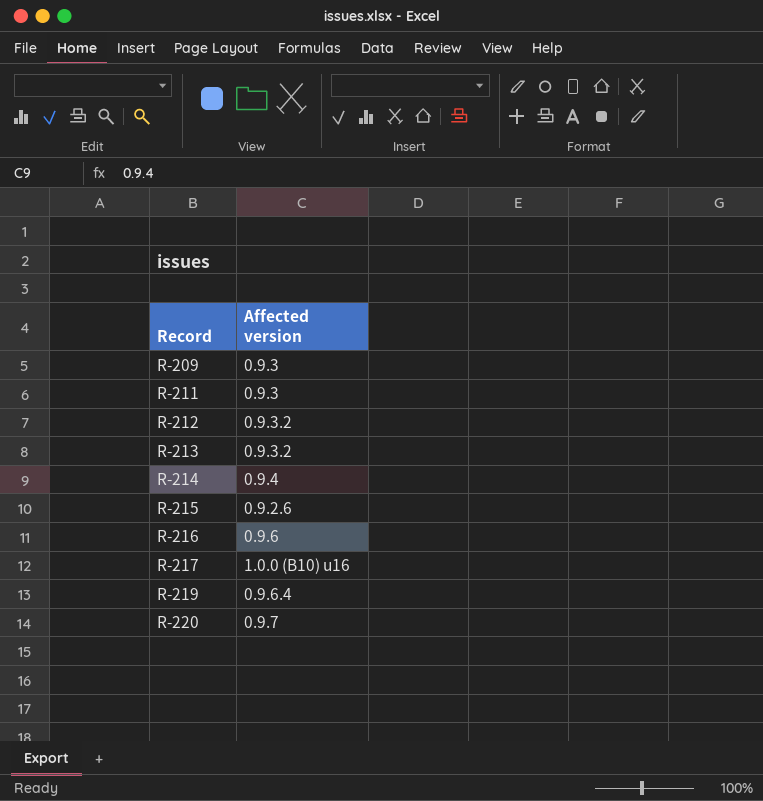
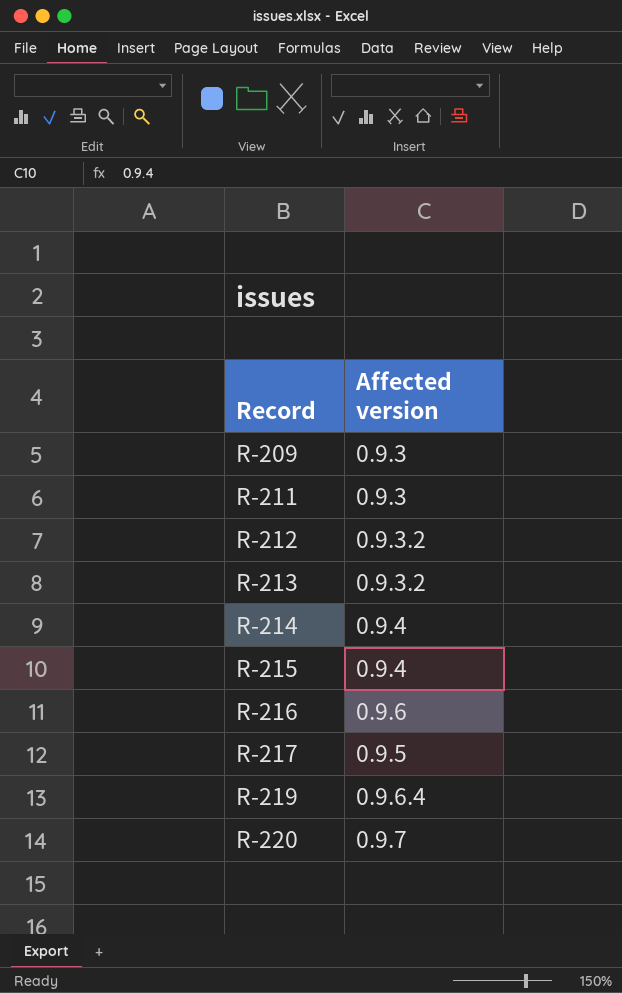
R-215 | Affected version: 0.9.2.6 -> 0.9.4
R-217 | Affected version: 1.0.0 (B10) u16 -> 0.9.5

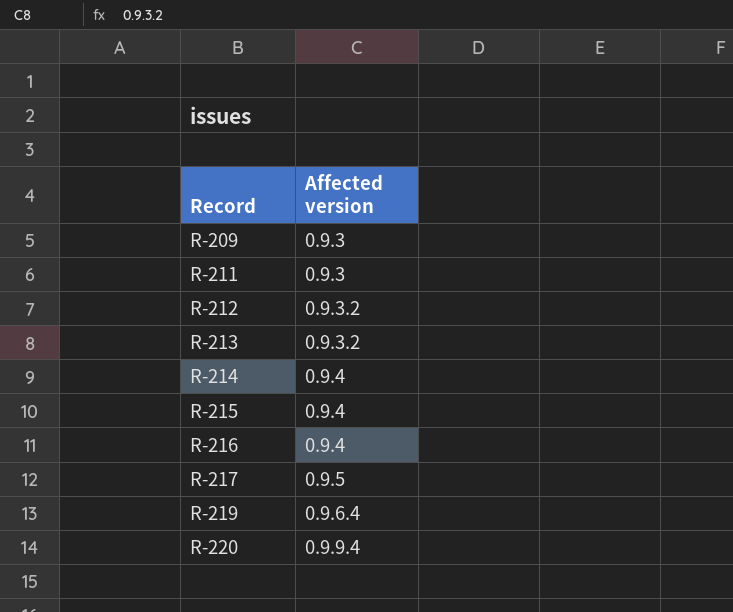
R-216 | Affected version: 0.9.6 -> 0.9.4
R-220 | Affected version: 0.9.7 -> 0.9.9.4

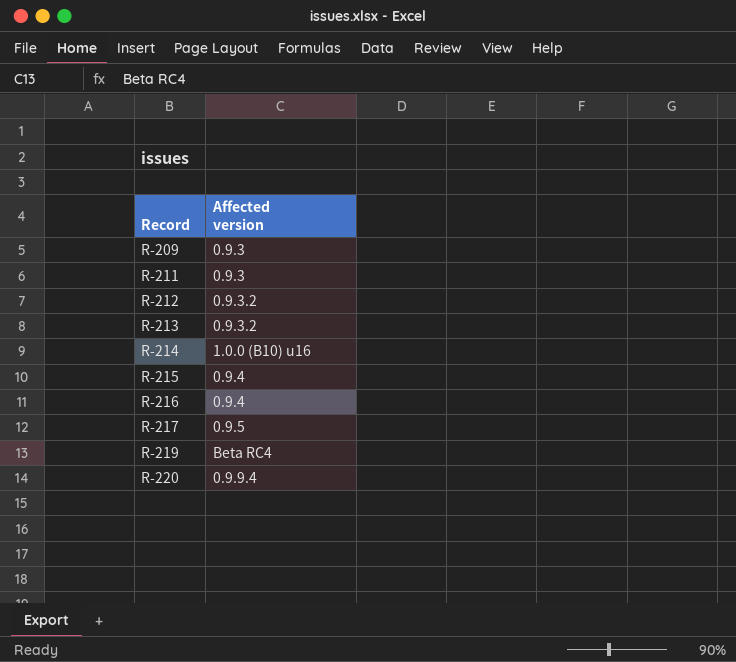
R-214 | Affected version: 0.9.4 -> 1.0.0 (B10) u16
R-219 | Affected version: 0.9.6.4 -> Beta RC4

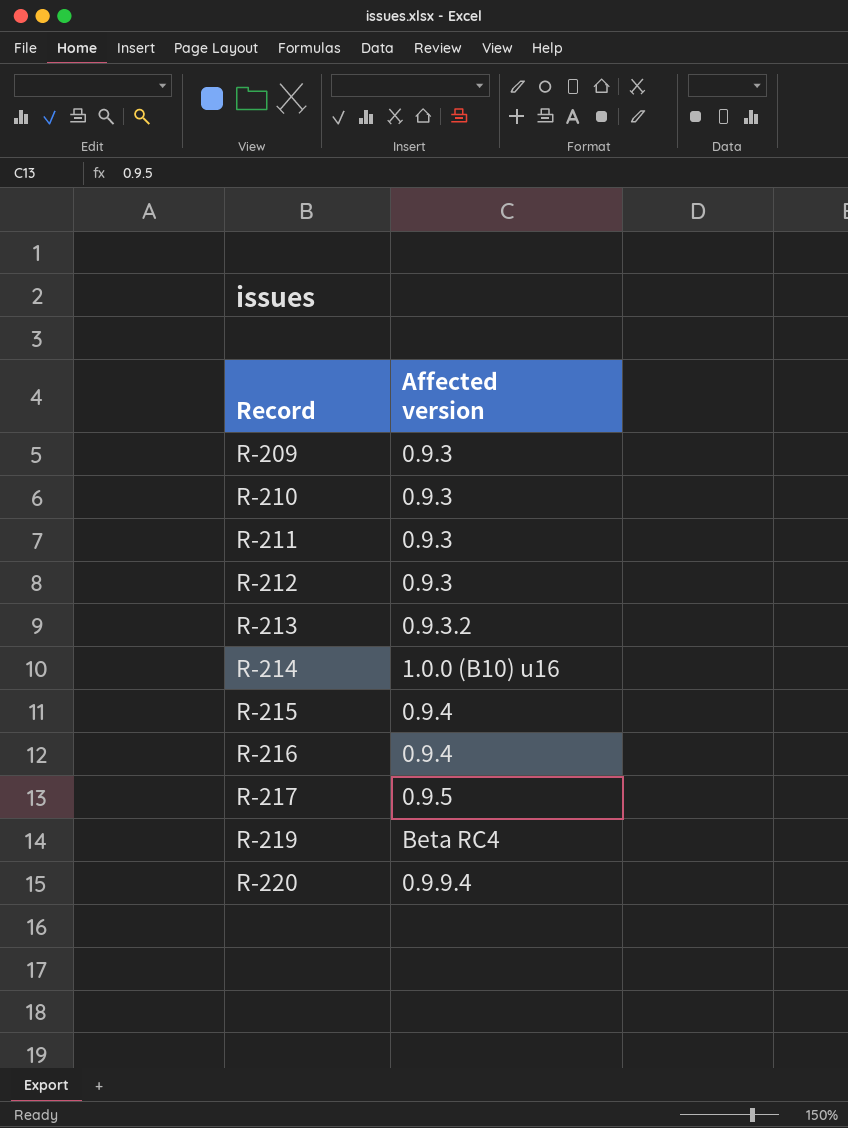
row R-210: none -> 0.9.3
R-212 | Affected version: 0.9.3.2 -> 0.9.3

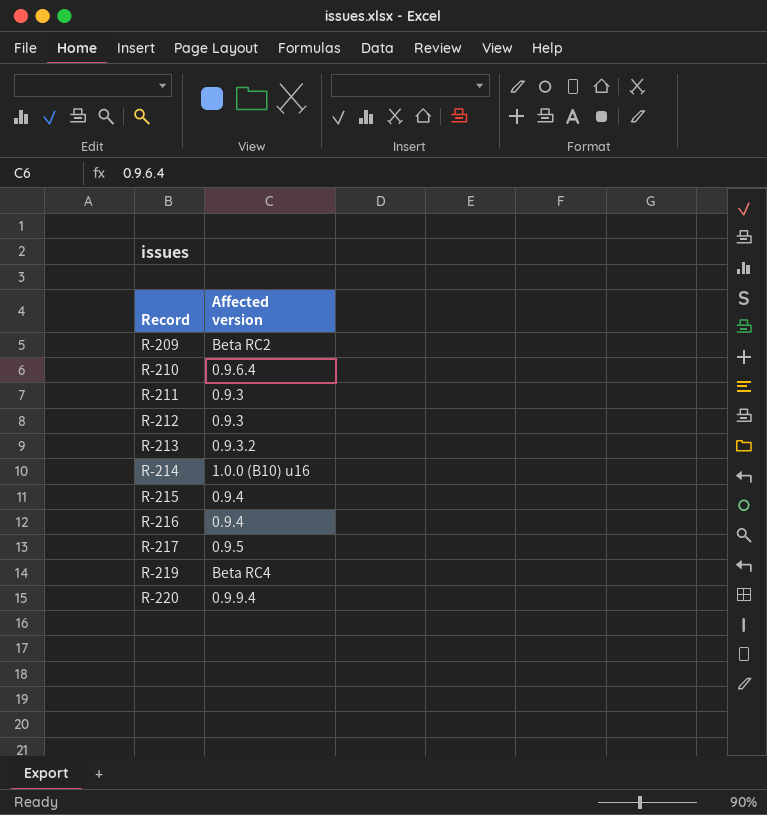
R-209 | Affected version: 0.9.3 -> Beta RC2
R-210 | Affected version: 0.9.3 -> 0.9.6.4

